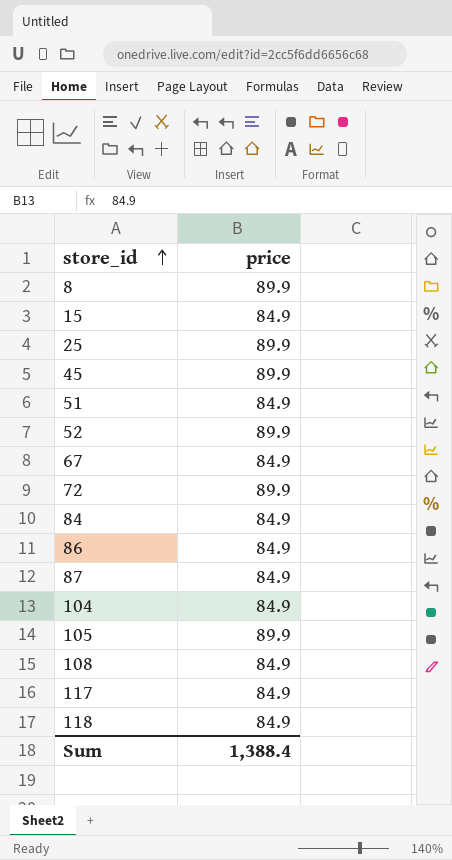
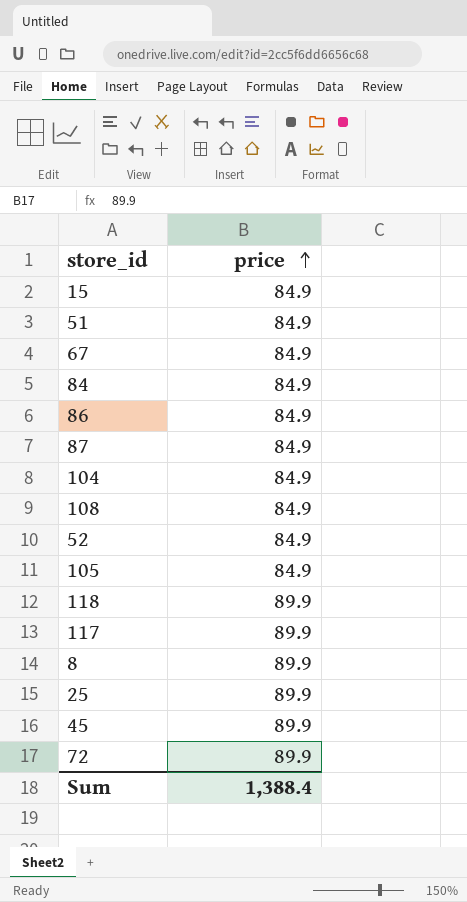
row order: store_id ascending -> price ascending
52 | price: 89.9 -> 84.9
105 | price: 89.9 -> 84.9
118 | price: 84.9 -> 89.9
117 | price: 84.9 -> 89.9

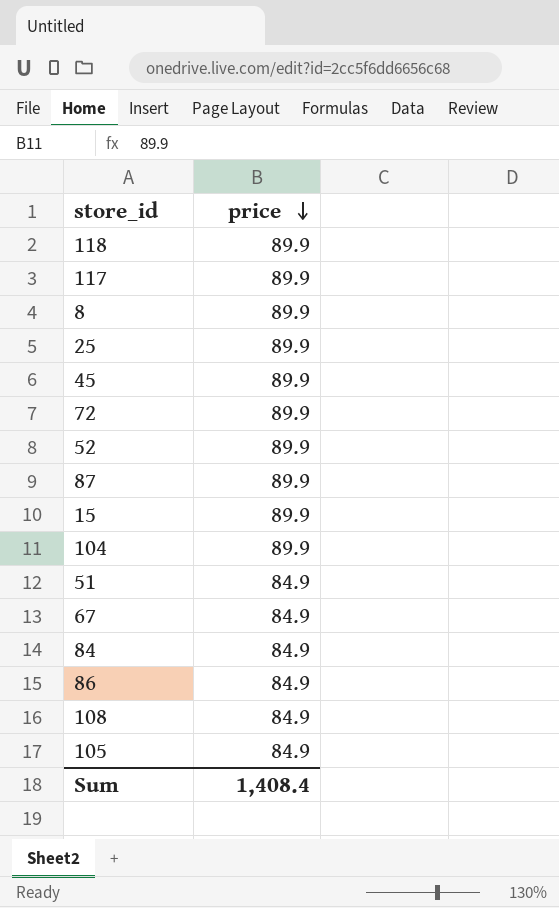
row order: price ascending -> price descending
52 | price: 84.9 -> 89.9
87 | price: 84.9 -> 89.9
15 | price: 84.9 -> 89.9
104 | price: 84.9 -> 89.9
Sum | price: 1,388.4 -> 1,408.4

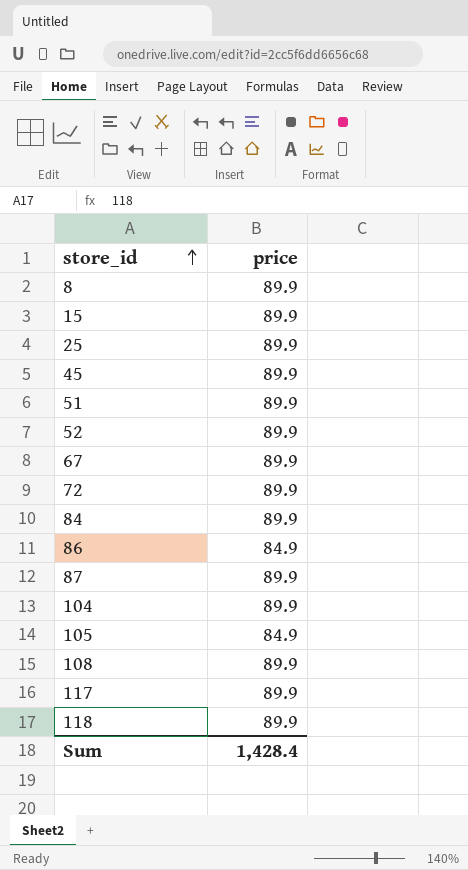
row order: price descending -> store_id ascending
51 | price: 84.9 -> 89.9
67 | price: 84.9 -> 89.9
84 | price: 84.9 -> 89.9
108 | price: 84.9 -> 89.9
Sum | price: 1,408.4 -> 1,428.4

